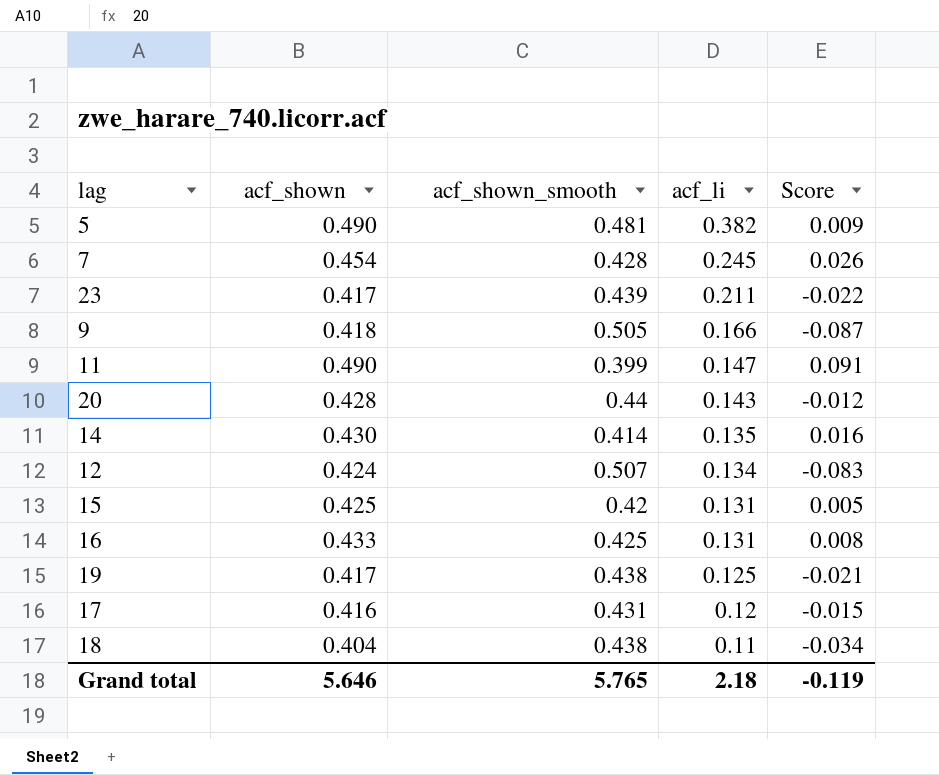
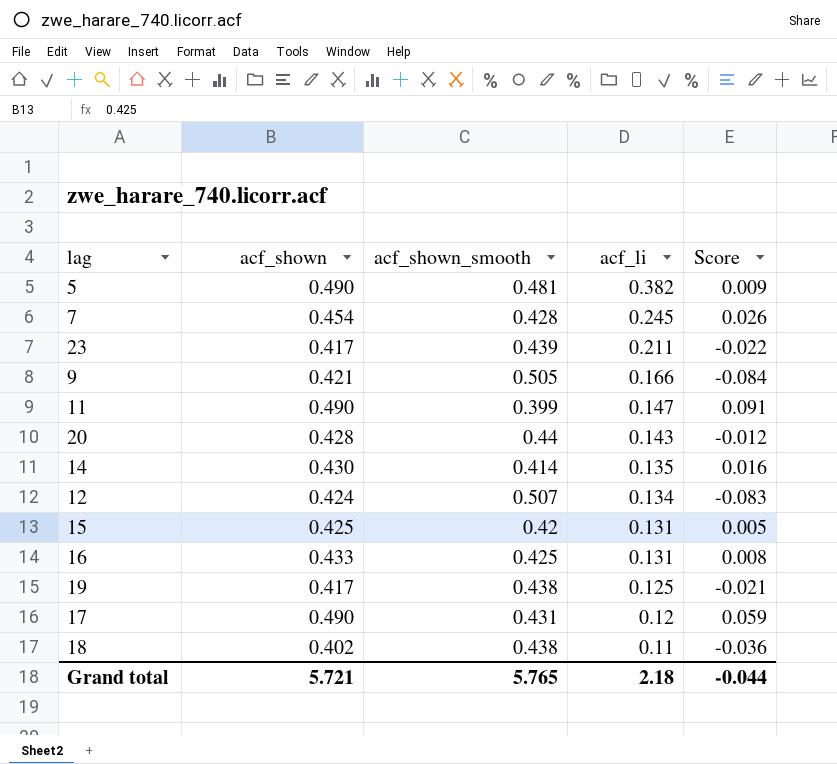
9 | acf_shown: 0.418 -> 0.421
9 | Score: -0.087 -> -0.084
17 | acf_shown: 0.416 -> 0.490
17 | Score: -0.015 -> 0.059
18 | acf_shown: 0.404 -> 0.402
18 | Score: -0.034 -> -0.036
Grand total | acf_shown: 5.646 -> 5.721
Grand total | Score: -0.119 -> -0.044

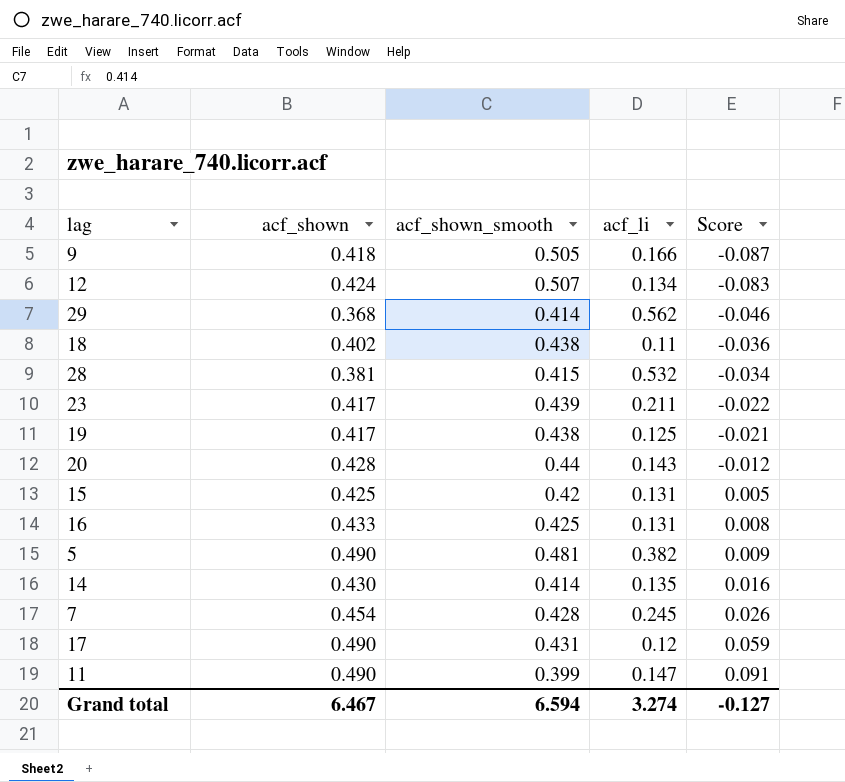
row order: acf_li descending -> Score ascending
9 | acf_shown: 0.421 -> 0.418
9 | Score: -0.084 -> -0.087
row 29: none -> 0.368 | 0.414 | 0.562 | -0.046
row 28: none -> 0.381 | 0.415 | 0.532 | -0.034
Grand total | acf_shown: 5.721 -> 6.467
Grand total | acf_shown_smooth: 5.765 -> 6.594
Grand total | acf_li: 2.18 -> 3.274
Grand total | Score: -0.044 -> -0.127

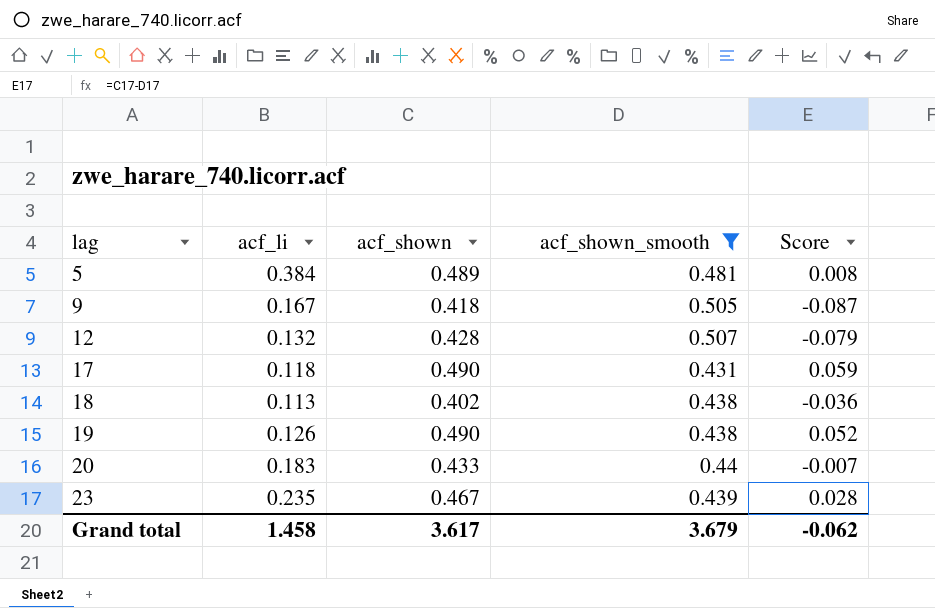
filter: none -> acf_shown_smooth >= 0.431
row order: Score ascending -> lag ascending
column acf_li | position: 4 -> 2
5 | acf_li: 0.382 -> 0.384
5 | acf_shown: 0.490 -> 0.489
5 | Score: 0.009 -> 0.008
9 | acf_li: 0.166 -> 0.167
12 | acf_li: 0.134 -> 0.132
12 | acf_shown: 0.424 -> 0.428
12 | Score: -0.083 -> -0.079
17 | acf_li: 0.12 -> 0.118
18 | acf_li: 0.11 -> 0.113
19 | acf_li: 0.125 -> 0.126
19 | acf_shown: 0.417 -> 0.490
19 | Score: -0.021 -> 0.052
20 | acf_li: 0.143 -> 0.183
20 | acf_shown: 0.428 -> 0.433
20 | Score: -0.012 -> -0.007
23 | acf_li: 0.211 -> 0.235
23 | acf_shown: 0.417 -> 0.467
23 | Score: -0.022 -> 0.028
Grand total | acf_li: 3.274 -> 1.458
Grand total | acf_shown: 6.467 -> 3.617
Grand total | acf_shown_smooth: 6.594 -> 3.679
Grand total | Score: -0.127 -> -0.062

